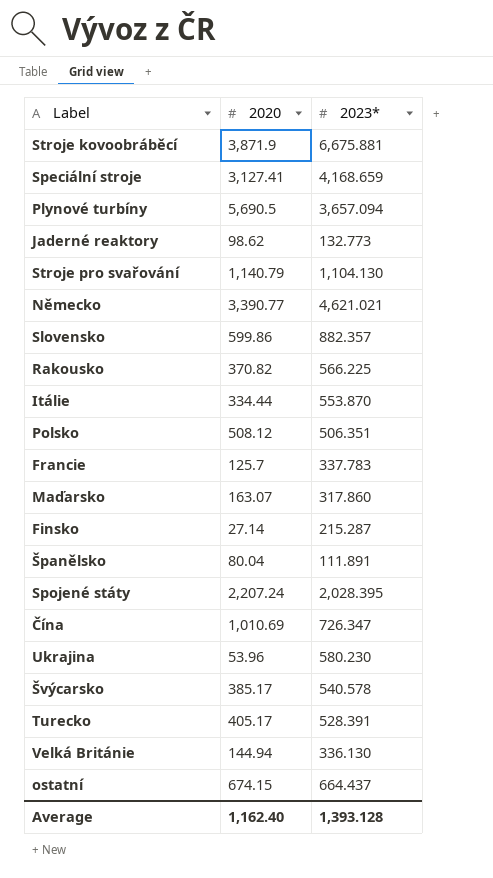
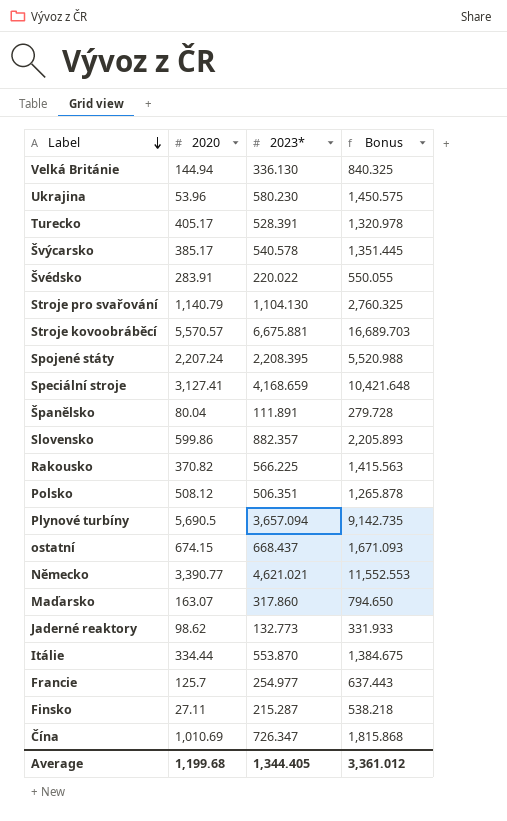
row order: none -> Label descending
column Bonus | formula: none -> [2023*] * 2.5
row Švédsko: none -> 283.91 | 220.022 | 550.055
Stroje kovoobráběcí | 2020: 3,871.9 -> 5,570.57
Spojené státy | 2023*: 2,028.395 -> 2,208.395
ostatní | 2023*: 664.437 -> 668.437
Francie | 2023*: 337.783 -> 254.977
Finsko | 2020: 27.14 -> 27.11
Average | 2020: 1,162.40 -> 1,199.68
Average | 2023*: 1,393.128 -> 1,344.405

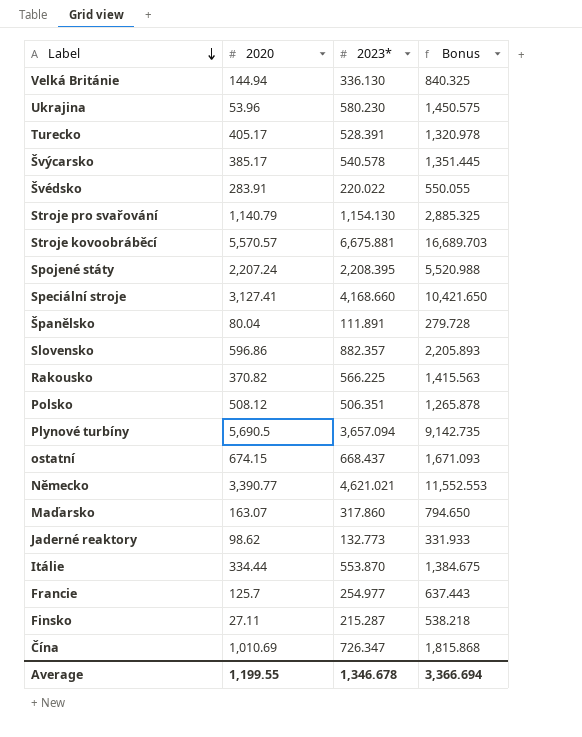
Stroje pro svařování | 2023*: 1,104.130 -> 1,154.130
Stroje pro svařování | Bonus: 2,760.325 -> 2,885.325
Speciální stroje | 2023*: 4,168.659 -> 4,168.660
Speciální stroje | Bonus: 10,421.648 -> 10,421.650
Slovensko | 2020: 599.86 -> 596.86
Average | 2020: 1,199.68 -> 1,199.55
Average | 2023*: 1,344.405 -> 1,346.678
Average | Bonus: 3,361.012 -> 3,366.694

